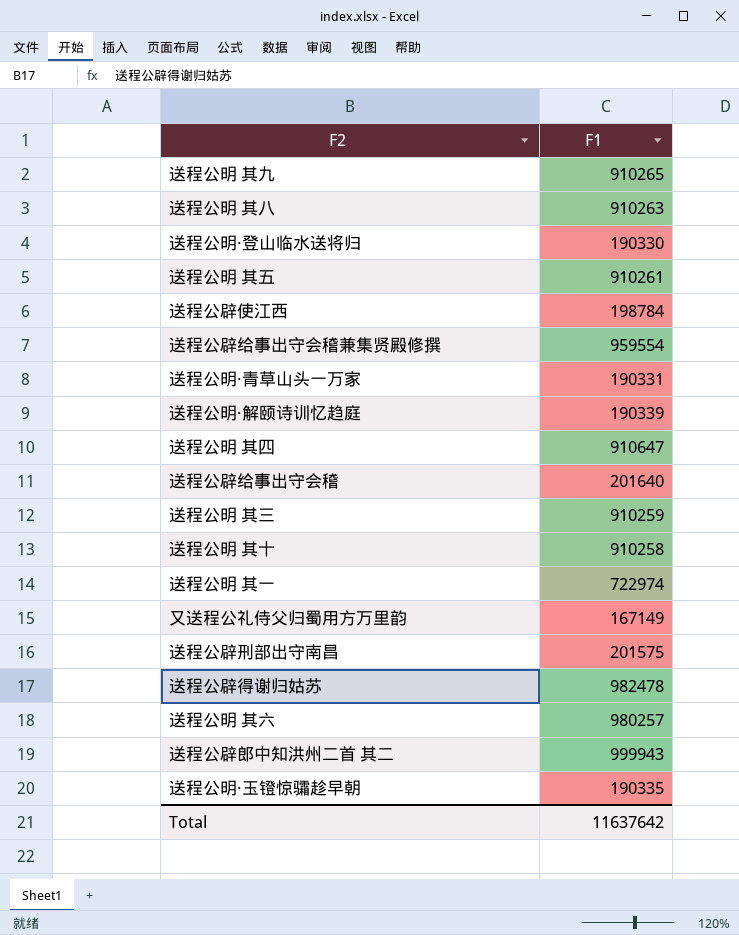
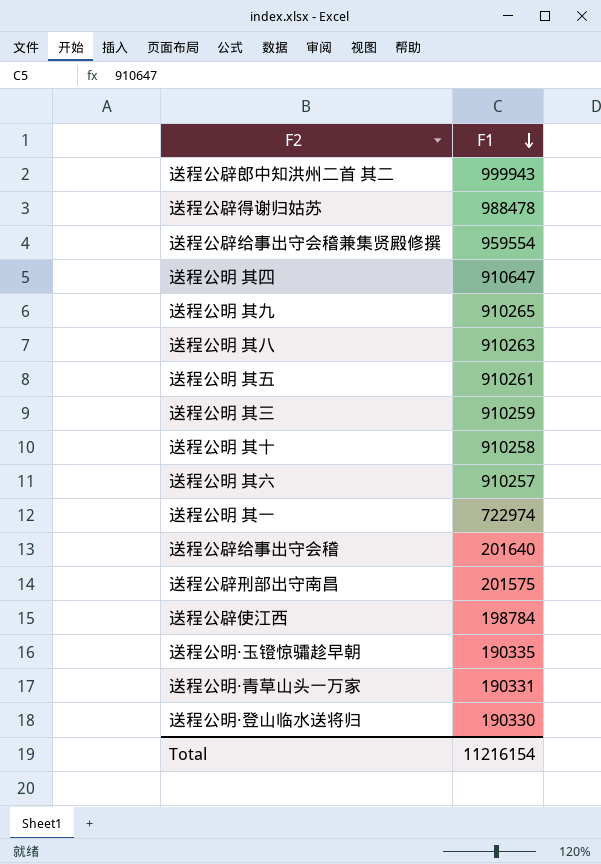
row order: none -> F1 descending
row 送程公明·解颐诗训忆趋庭: 190339 -> none
row 又送程公礼侍父归蜀用方万里韵: 167149 -> none
送程公辟得谢归姑苏 | F1: 982478 -> 988478
送程公明 其六 | F1: 980257 -> 910257
Total | F1: 11637642 -> 11216154

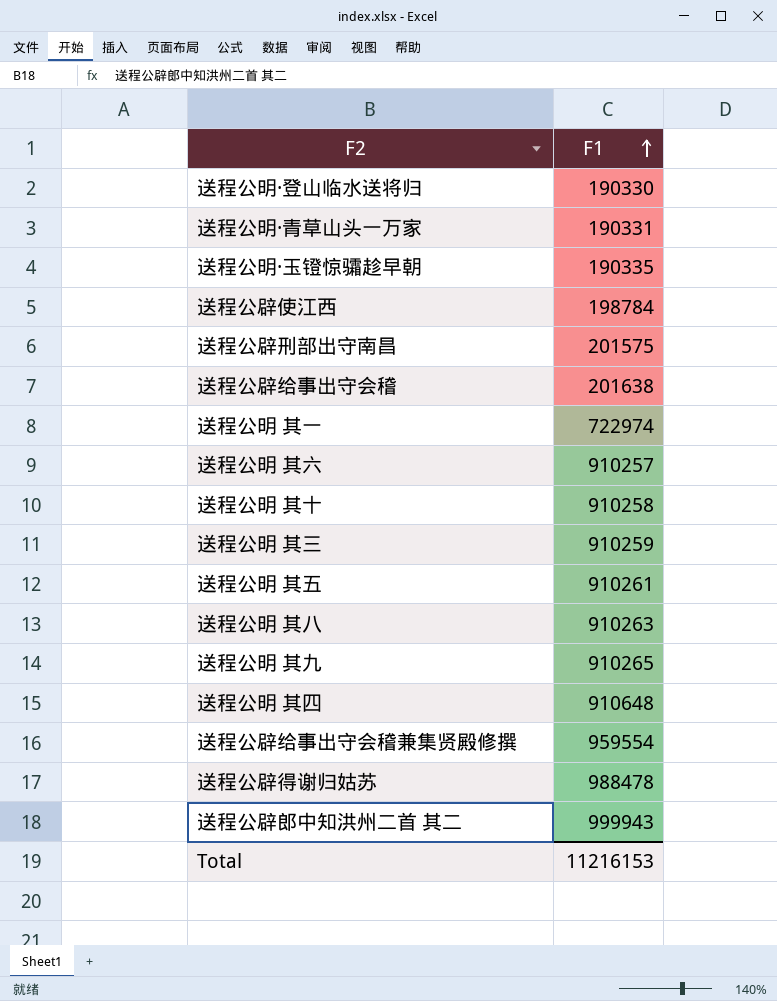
row order: F1 descending -> F1 ascending
送程公辟给事出守会稽 | F1: 201640 -> 201638
送程公明 其四 | F1: 910647 -> 910648
Total | F1: 11216154 -> 11216153

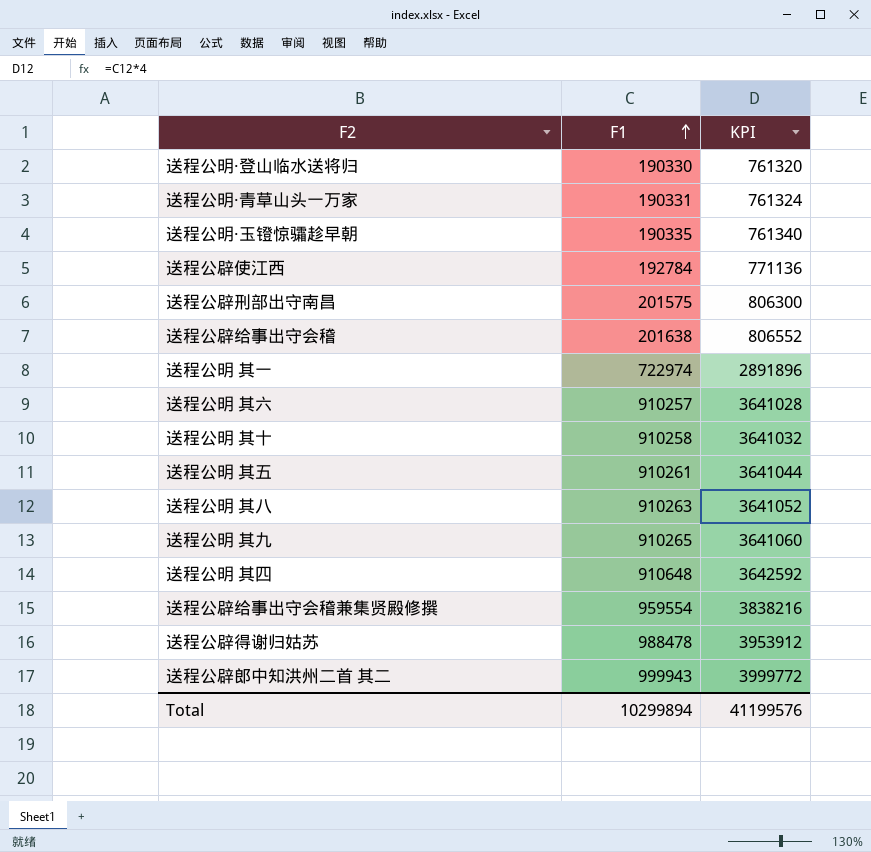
column KPI | formula: none -> [F1] * 4
row 送程公明 其三: 910259 -> none
送程公辟使江西 | F1: 198784 -> 192784
Total | F1: 11216153 -> 10299894

